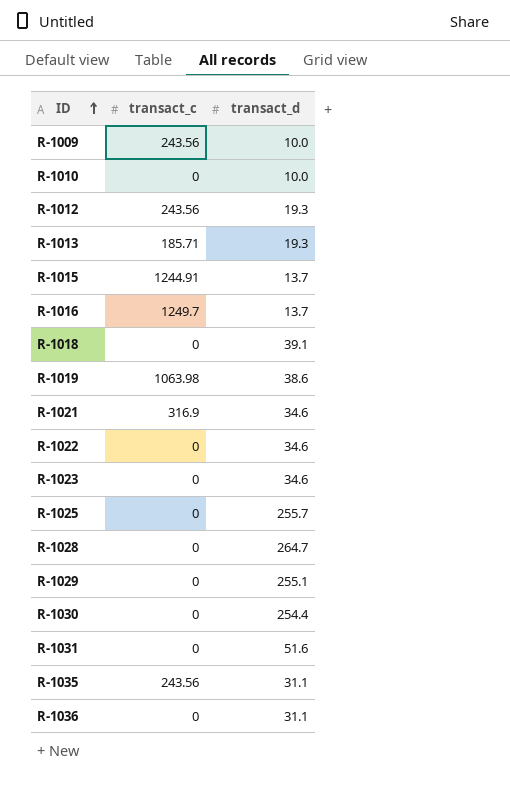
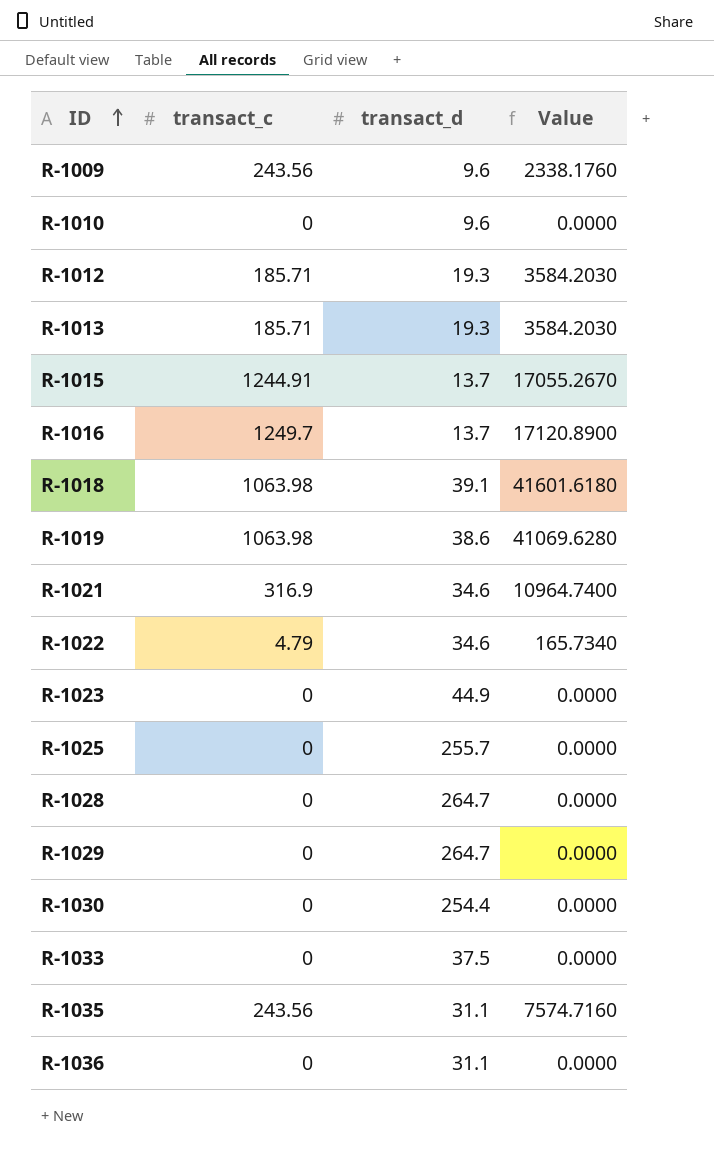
column Value | formula: none -> [transact_c] * [transact_d]
row R-1031: 0 | 51.6 -> none
R-1009 | transact_d: 10.0 -> 9.6
R-1010 | transact_d: 10.0 -> 9.6
R-1012 | transact_c: 243.56 -> 185.71
R-1018 | transact_c: 0 -> 1063.98
R-1022 | transact_c: 0 -> 4.79
R-1023 | transact_d: 34.6 -> 44.9
R-1029 | transact_d: 255.1 -> 264.7
row R-1033: none -> 0 | 37.5 | 0.0000

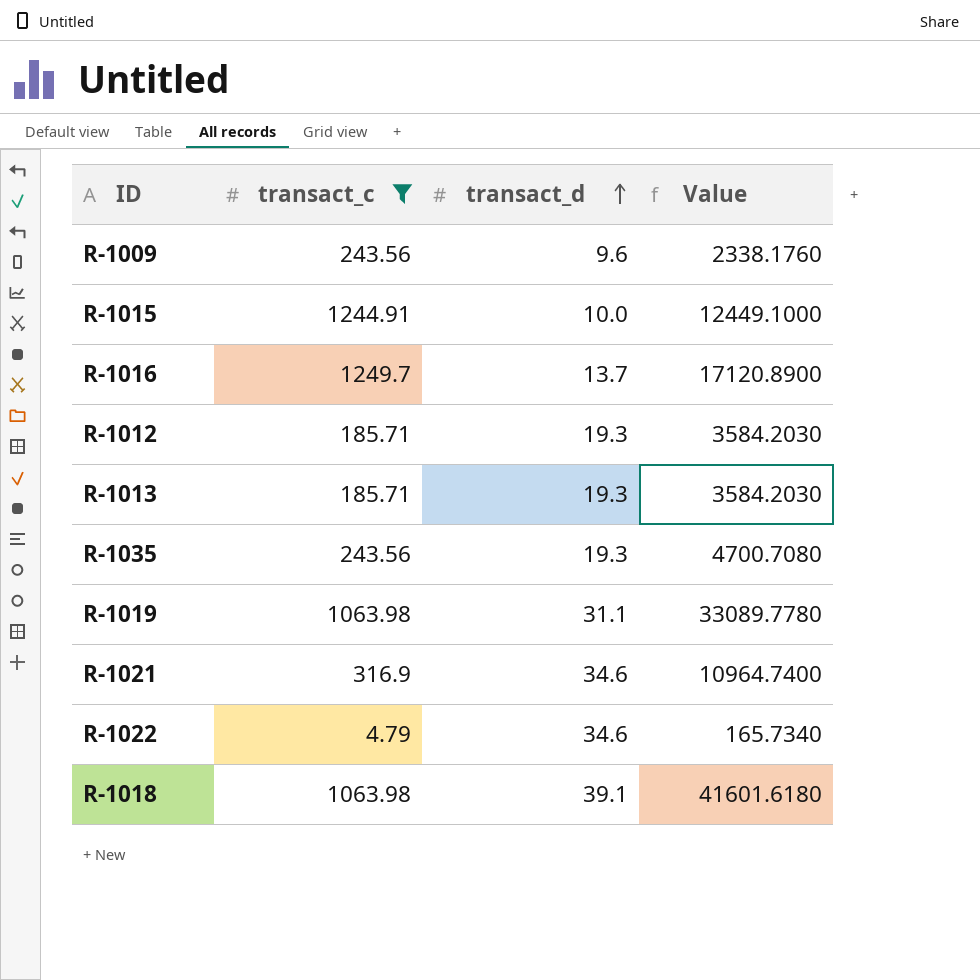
filter: none -> transact_c != 0
row order: ID ascending -> transact_d ascending
R-1015 | transact_d: 13.7 -> 10.0
R-1015 | Value: 17055.2670 -> 12449.1000
R-1035 | transact_d: 31.1 -> 19.3
R-1035 | Value: 7574.7160 -> 4700.7080
R-1019 | transact_d: 38.6 -> 31.1
R-1019 | Value: 41069.6280 -> 33089.7780

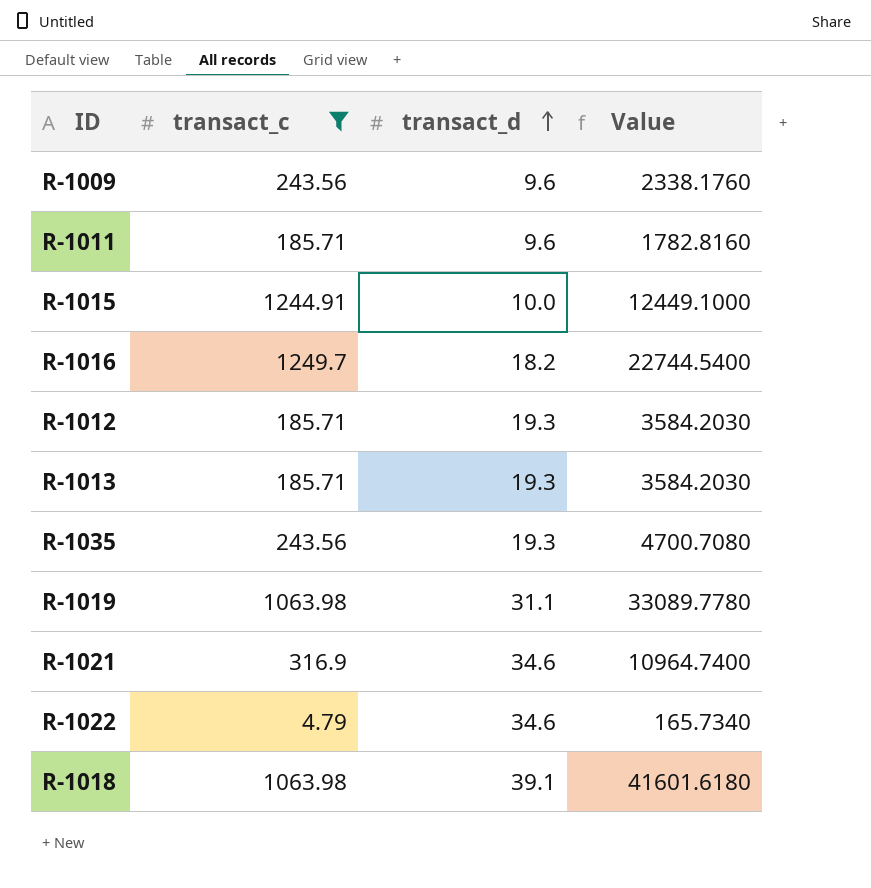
row R-1011: none -> 185.71 | 9.6 | 1782.8160
R-1016 | transact_d: 13.7 -> 18.2
R-1016 | Value: 17120.8900 -> 22744.5400

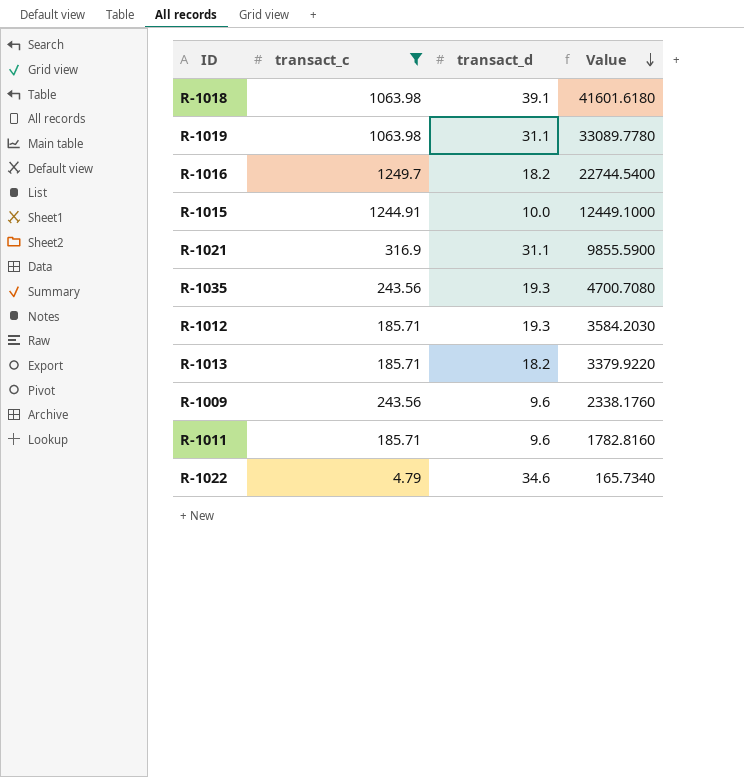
row order: transact_d ascending -> Value descending
R-1021 | transact_d: 34.6 -> 31.1
R-1021 | Value: 10964.7400 -> 9855.5900
R-1013 | transact_d: 19.3 -> 18.2
R-1013 | Value: 3584.2030 -> 3379.9220

